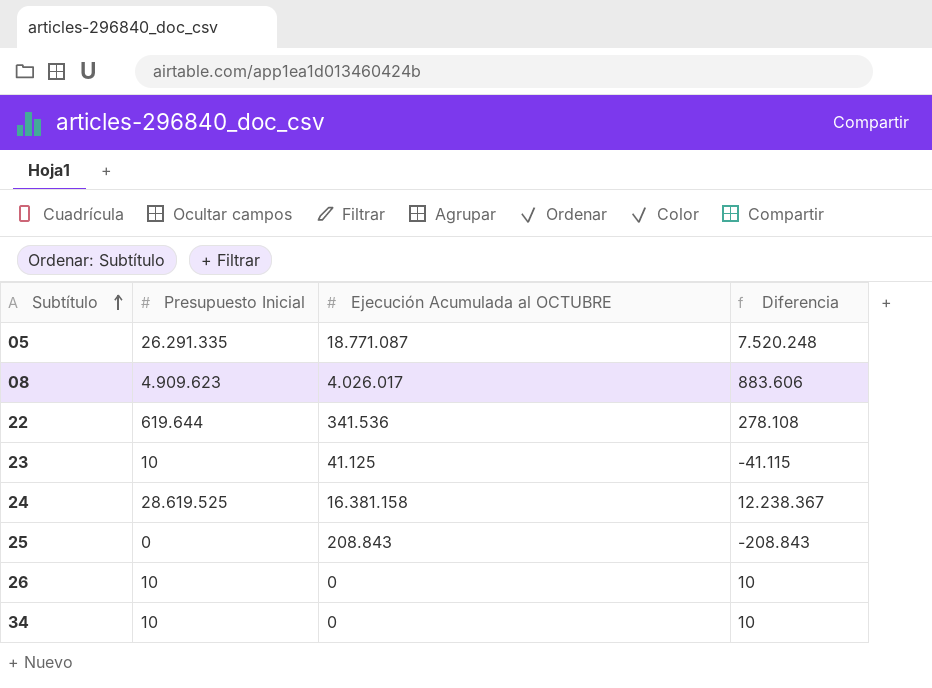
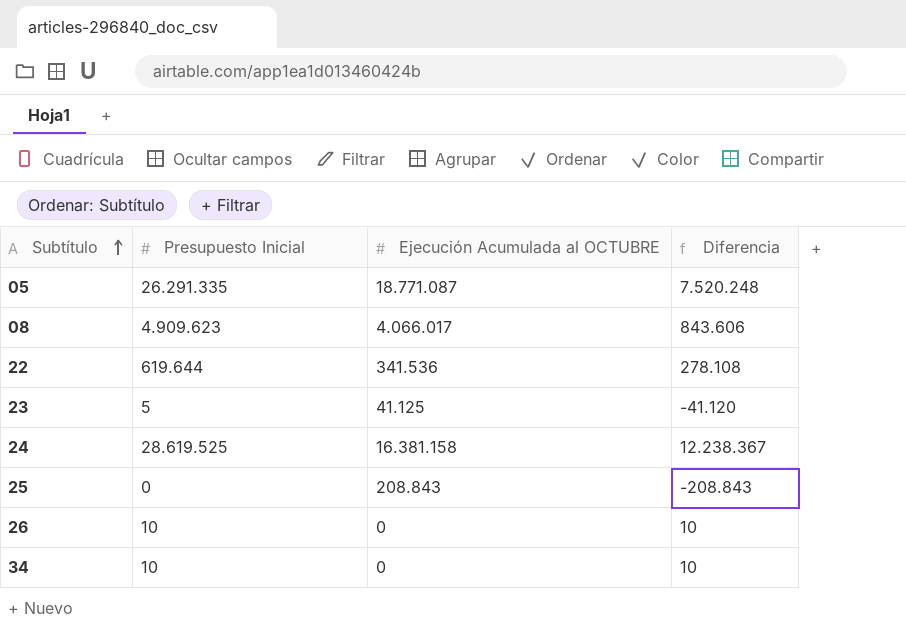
08 | Ejecución Acumulada al OCTUBRE: 4.026.017 -> 4.066.017
08 | Diferencia: 883.606 -> 843.606
23 | Presupuesto Inicial: 10 -> 5
23 | Diferencia: -41.115 -> -41.120

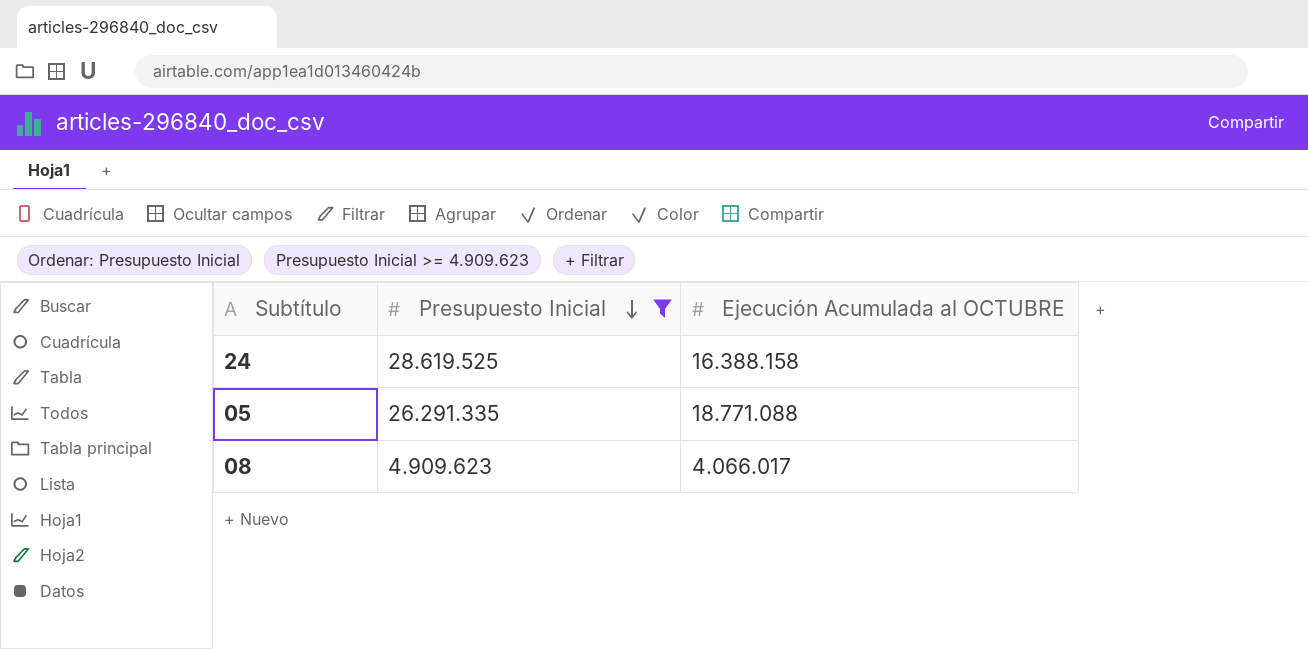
filter: none -> Presupuesto Inicial >= 4.909.623
row order: Subtítulo ascending -> Presupuesto Inicial descending
column Diferencia | formula: [Presupuesto Inicial] - [Ejecución Acumulada al OCTUBRE] -> none
24 | Ejecución Acumulada al OCTUBRE: 16.381.158 -> 16.388.158
05 | Ejecución Acumulada al OCTUBRE: 18.771.087 -> 18.771.088

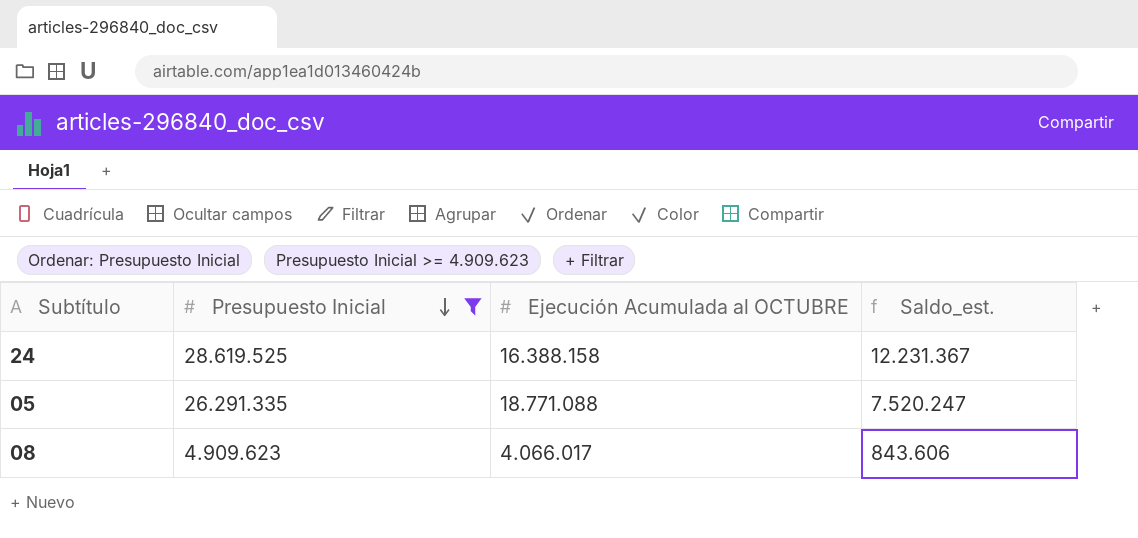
column Saldo_est. | formula: none -> [Presupuesto Inicial] - [Ejecución Acumulada al OCTUBRE]

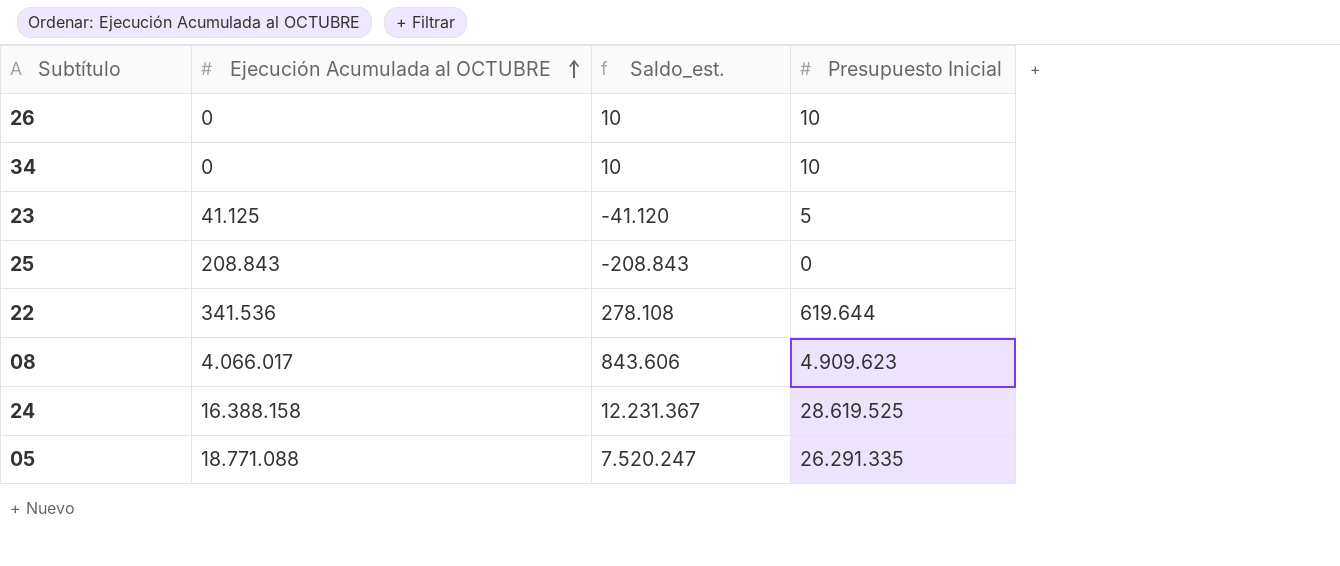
filter: Presupuesto Inicial >= 4.909.623 -> none
row order: Presupuesto Inicial descending -> Ejecución Acumulada al OCTUBRE ascending
column Presupuesto Inicial | position: 2 -> 4

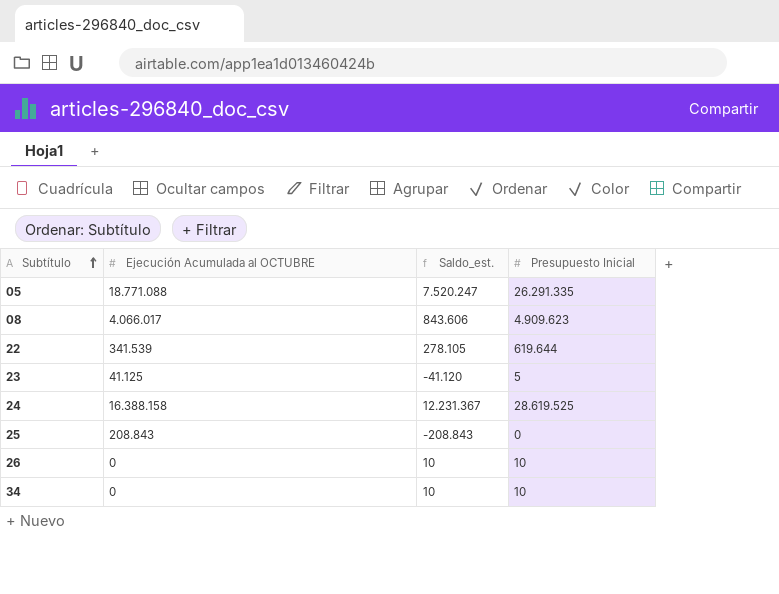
row order: Ejecución Acumulada al OCTUBRE ascending -> Subtítulo ascending
22 | Ejecución Acumulada al OCTUBRE: 341.536 -> 341.539
22 | Saldo_est.: 278.108 -> 278.105

